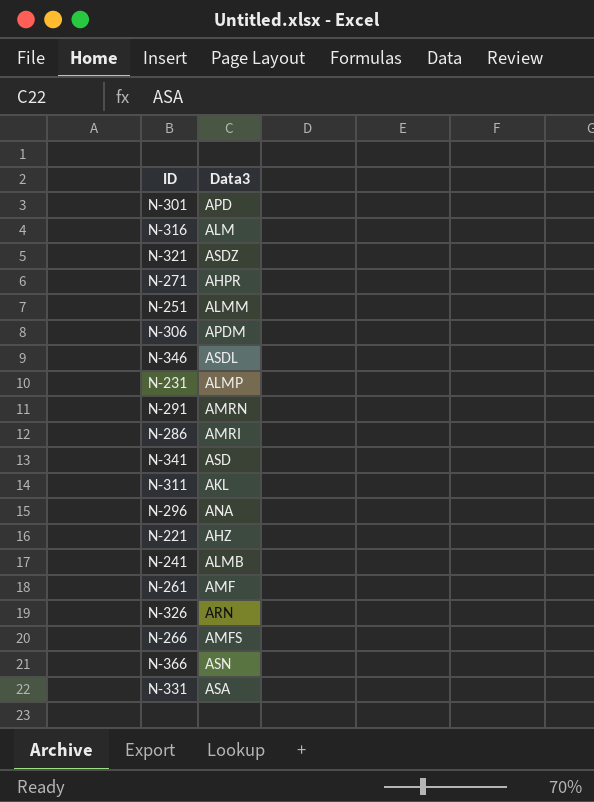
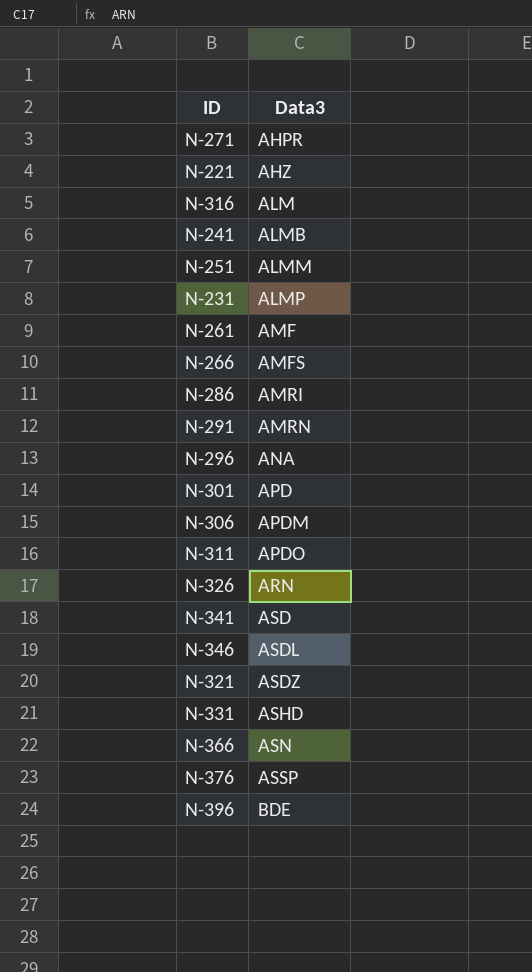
row order: none -> Data3 ascending
N-311 | Data3: AKL -> APDO
N-331 | Data3: ASA -> ASHD
row N-376: none -> ASSP
row N-396: none -> BDE

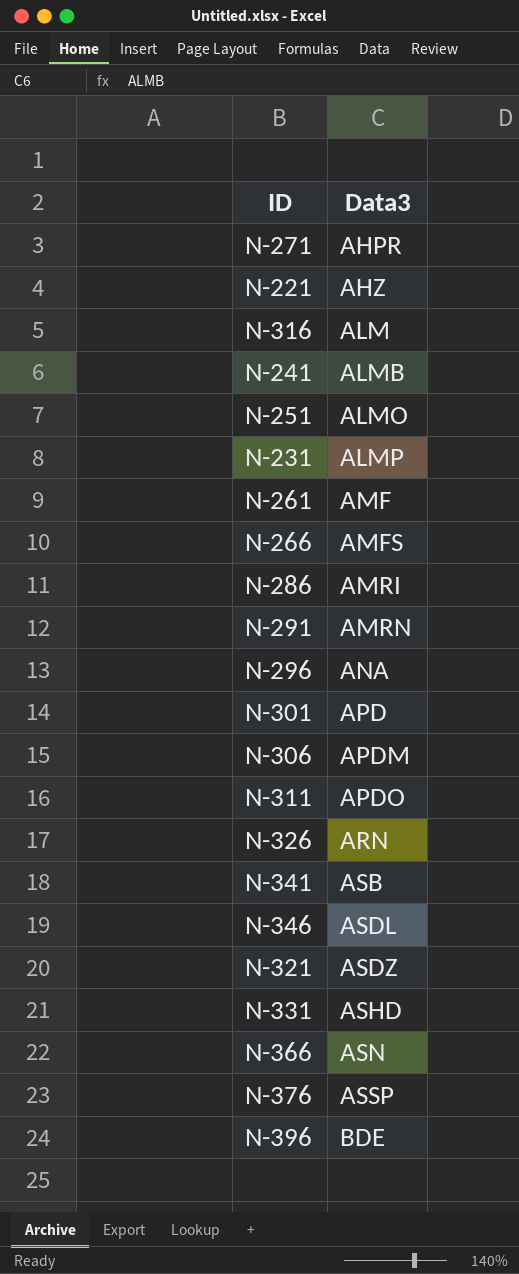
N-251 | Data3: ALMM -> ALMO
N-341 | Data3: ASD -> ASB

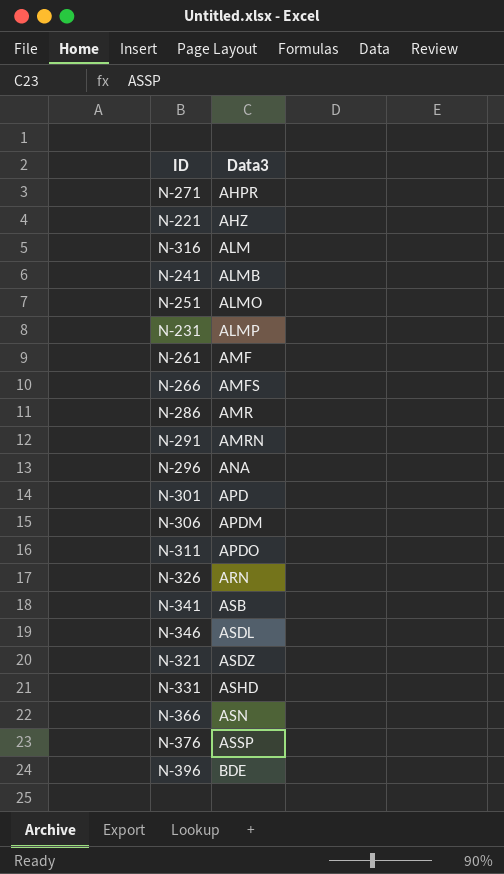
N-286 | Data3: AMRI -> AMR

